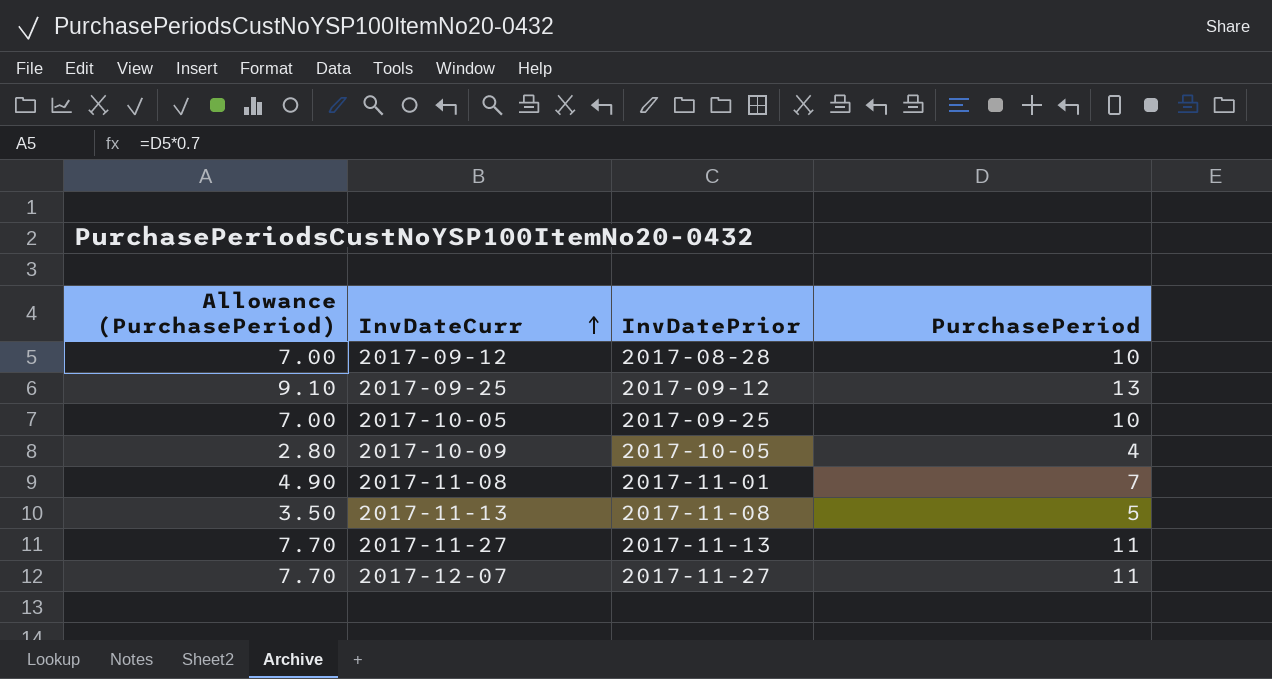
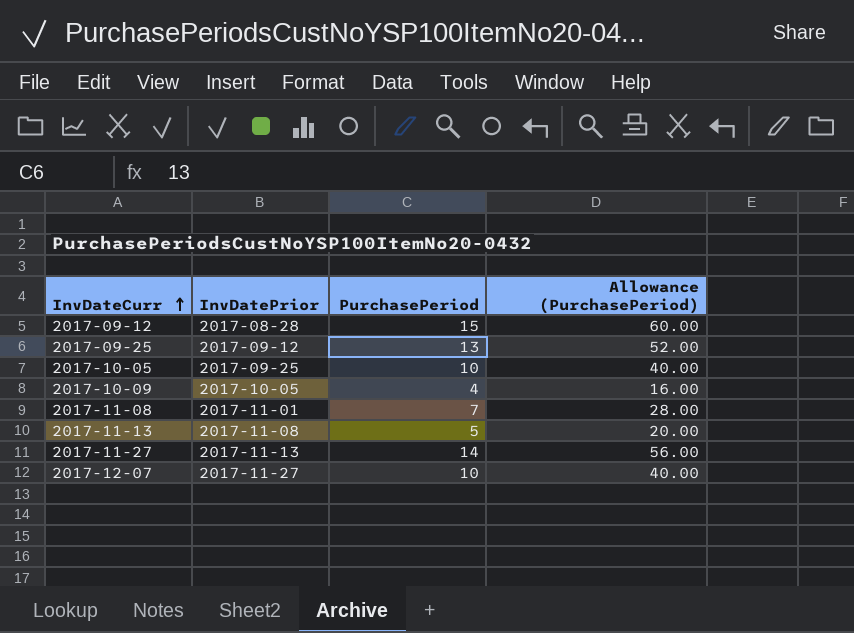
column Allowance (PurchasePeriod) | formula: [PurchasePeriod] * 0.7 -> [PurchasePeriod] * 4
column Allowance (PurchasePeriod) | position: 1 -> 4
2017-09-12 | PurchasePeriod: 10 -> 15
2017-11-27 | PurchasePeriod: 11 -> 14
2017-12-07 | PurchasePeriod: 11 -> 10

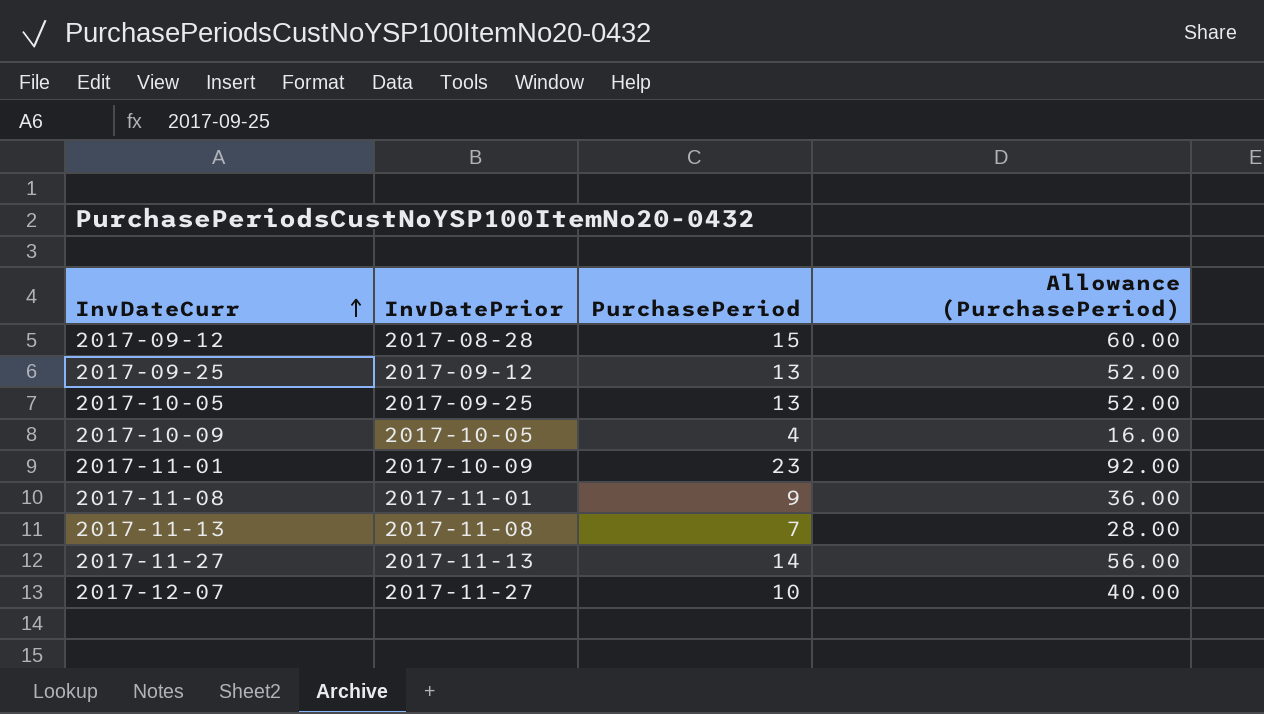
2017-10-05 | PurchasePeriod: 10 -> 13
2017-10-05 | Allowance (PurchasePeriod): 40.00 -> 52.00
row 2017-11-01: none -> 2017-10-09 | 23 | 92.00
2017-11-08 | PurchasePeriod: 7 -> 9
2017-11-08 | Allowance (PurchasePeriod): 28.00 -> 36.00
2017-11-13 | PurchasePeriod: 5 -> 7
2017-11-13 | Allowance (PurchasePeriod): 20.00 -> 28.00

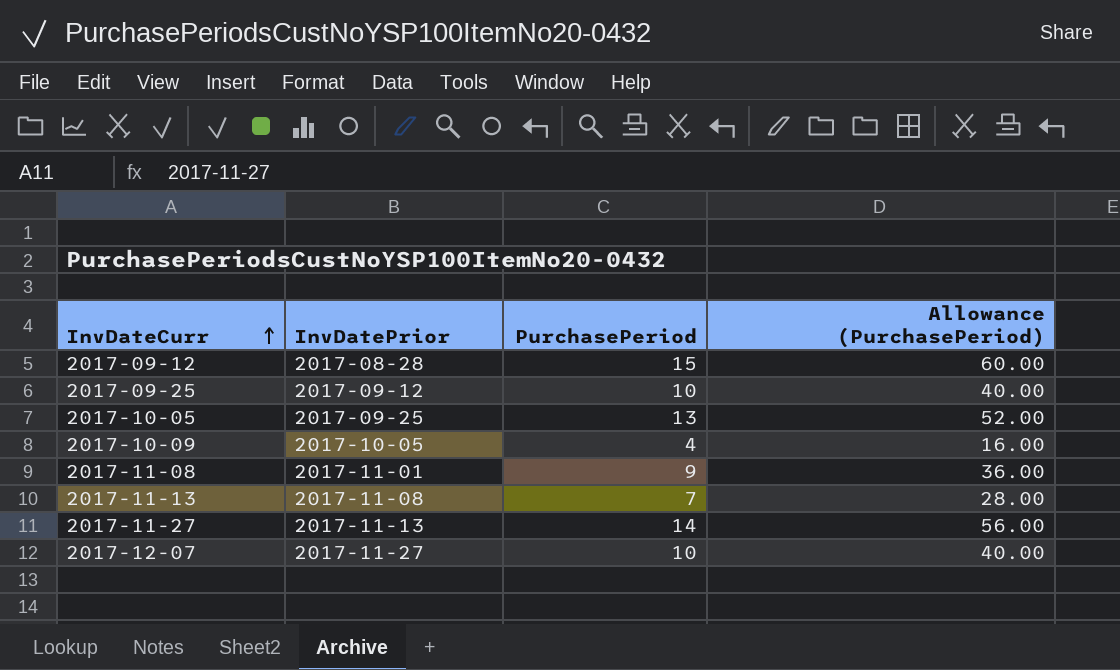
row 2017-11-01: 2017-10-09 | 23 | 92.00 -> none
2017-09-25 | PurchasePeriod: 13 -> 10
2017-09-25 | Allowance (PurchasePeriod): 52.00 -> 40.00

